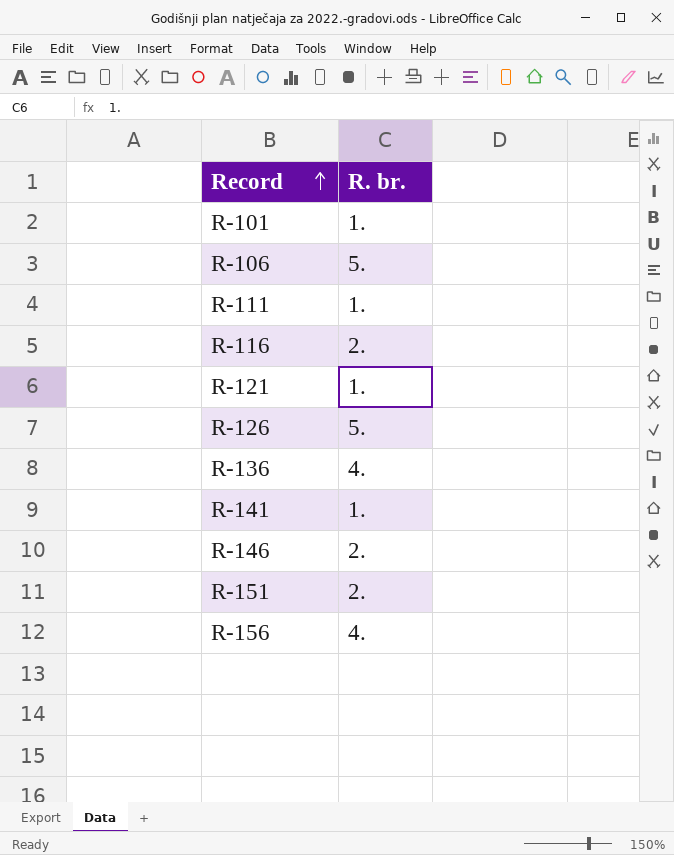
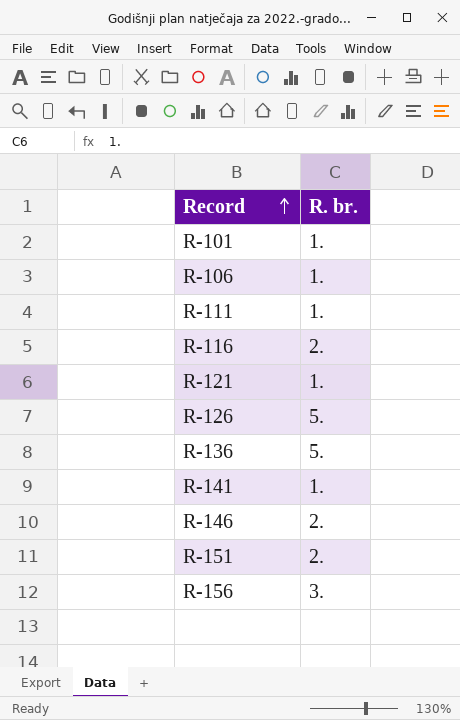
R-106 | R. br.: 5. -> 1.
R-136 | R. br.: 4. -> 5.
R-156 | R. br.: 4. -> 3.

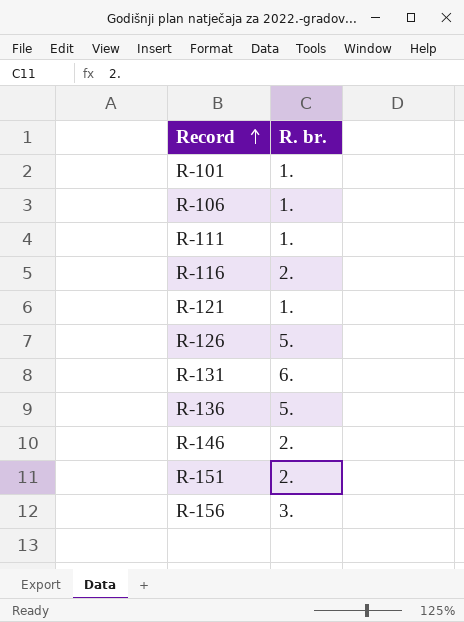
row R-141: 1. -> none
row R-131: none -> 6.

